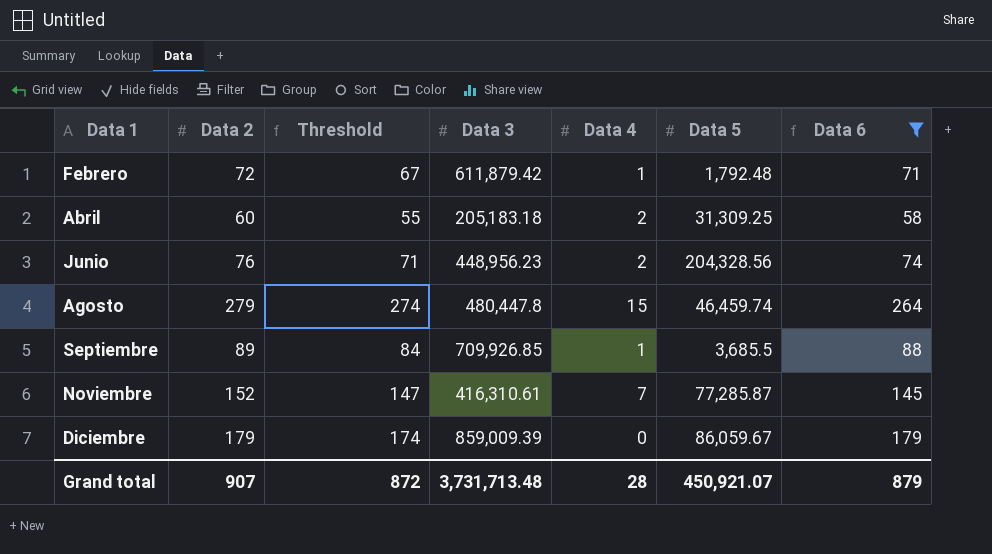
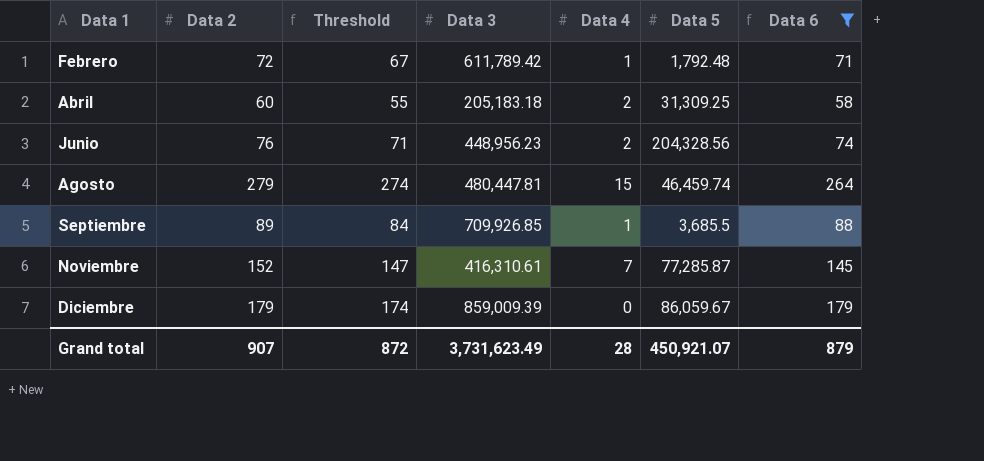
Febrero | Data 3: 611,879.42 -> 611,789.42
Agosto | Data 3: 480,447.8 -> 480,447.81
Grand total | Data 3: 3,731,713.48 -> 3,731,623.49

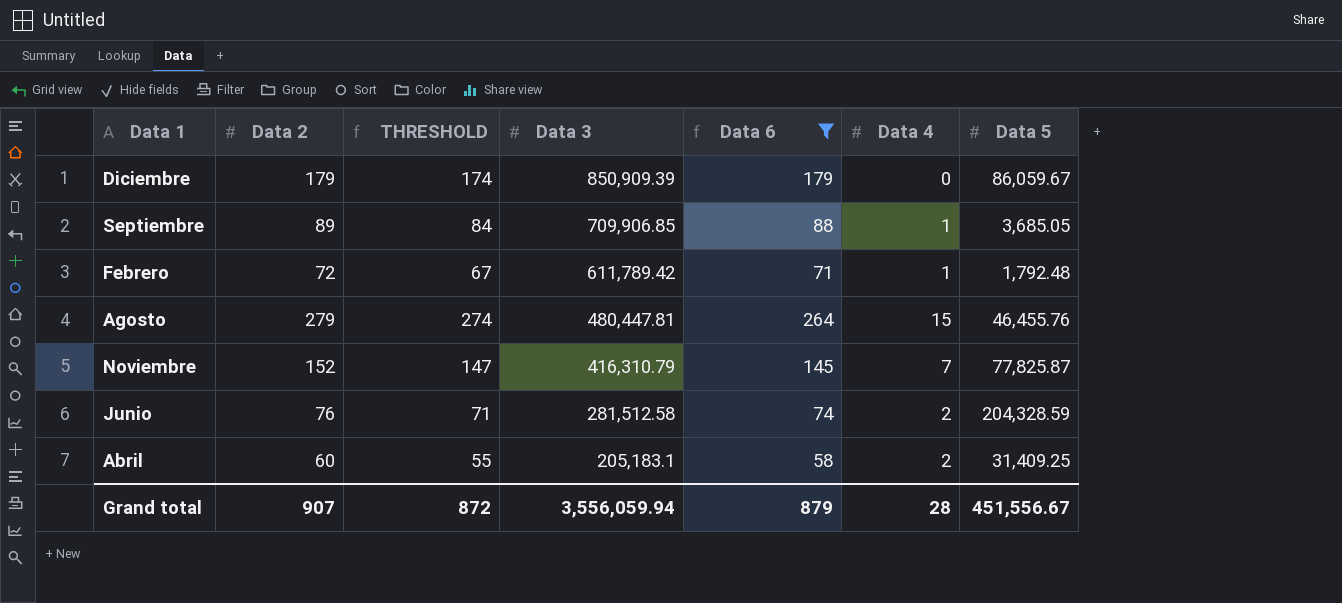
row order: Data 1 ascending -> Data 3 descending
column name: Threshold -> THRESHOLD
column Data 6 | position: 7 -> 5
Diciembre | Data 3: 859,009.39 -> 850,909.39
Septiembre | Data 3: 709,926.85 -> 709,906.85
Septiembre | Data 5: 3,685.5 -> 3,685.05
Agosto | Data 5: 46,459.74 -> 46,455.76
Noviembre | Data 3: 416,310.61 -> 416,310.79
Noviembre | Data 5: 77,285.87 -> 77,825.87
Junio | Data 3: 448,956.23 -> 281,512.58
Junio | Data 5: 204,328.56 -> 204,328.59
Abril | Data 3: 205,183.18 -> 205,183.1
Abril | Data 5: 31,309.25 -> 31,409.25
Grand total | Data 3: 3,731,623.49 -> 3,556,059.94
Grand total | Data 5: 450,921.07 -> 451,556.67

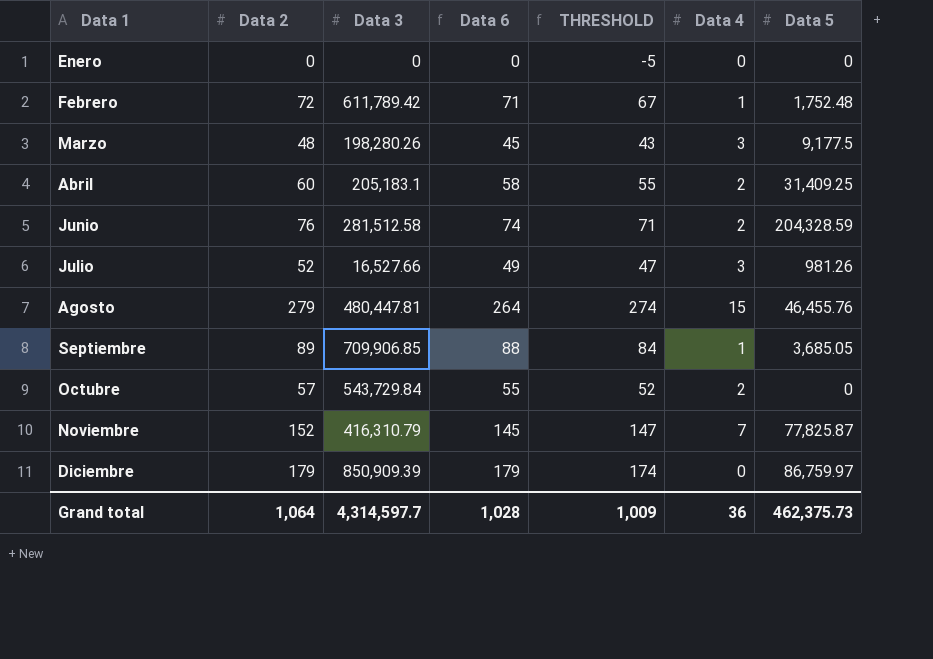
filter: Data 6 >= 58 -> none
row order: Data 3 descending -> Data 1 ascending
column THRESHOLD | position: 3 -> 5
Febrero | Data 5: 1,792.48 -> 1,752.48
Diciembre | Data 5: 86,059.67 -> 86,759.97
Grand total | Data 2: 907 -> 1,064
Grand total | Data 3: 3,556,059.94 -> 4,314,597.7
Grand total | Data 6: 879 -> 1,028
Grand total | THRESHOLD: 872 -> 1,009
Grand total | Data 4: 28 -> 36
Grand total | Data 5: 451,556.67 -> 462,375.73

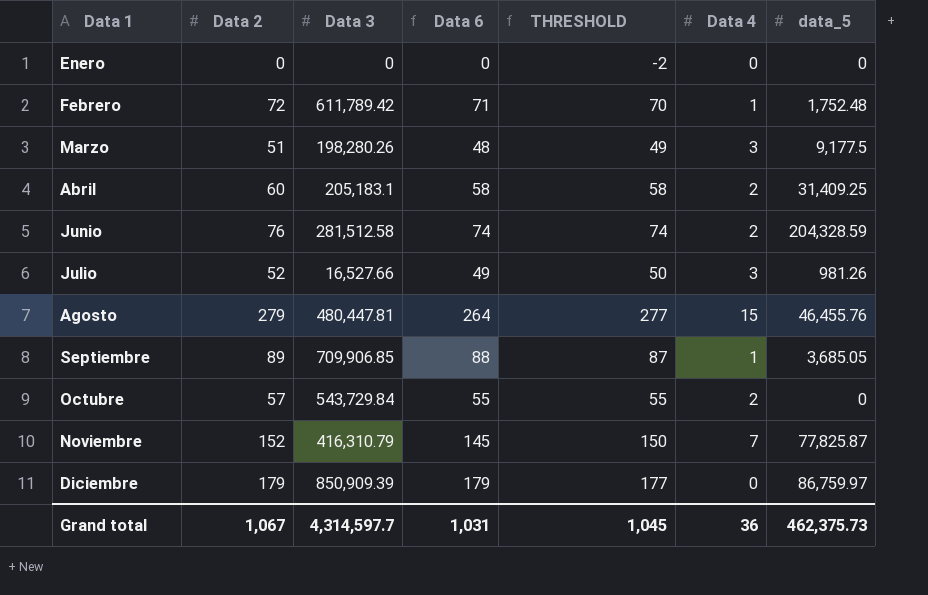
column THRESHOLD | formula: [Data 2] - 5 -> [Data 2] - 2
column name: Data 5 -> data_5
Marzo | Data 2: 48 -> 51
Marzo | Data 6: 45 -> 48
Grand total | Data 2: 1,064 -> 1,067
Grand total | Data 6: 1,028 -> 1,031
Grand total | THRESHOLD: 1,009 -> 1,045

